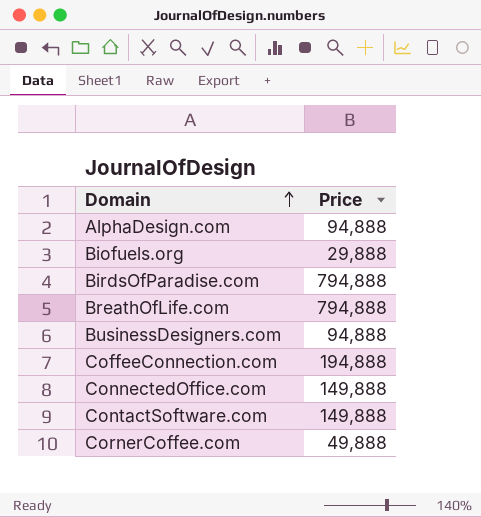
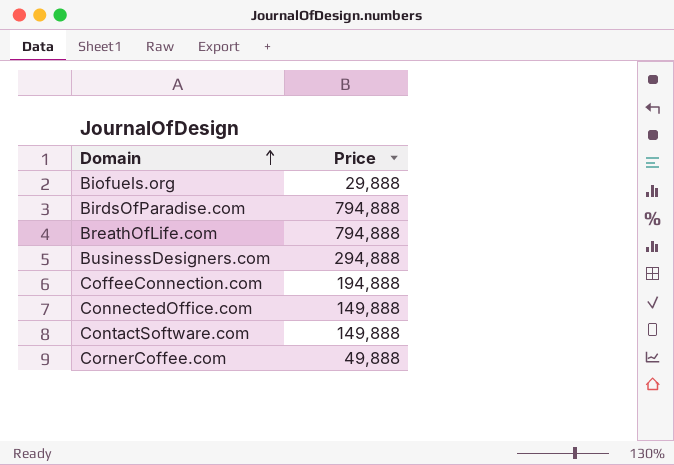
row AlphaDesign.com: 94,888 -> none
BusinessDesigners.com | Price: 94,888 -> 294,888

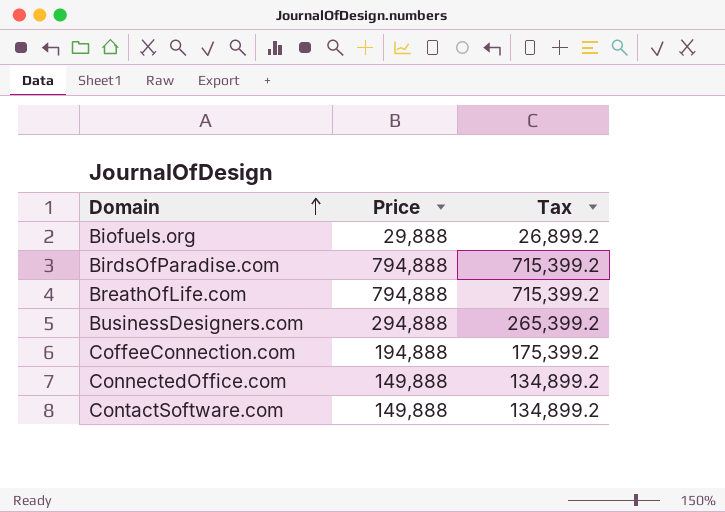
column Tax | formula: none -> [Price] * 0.9
row CornerCoffee.com: 49,888 -> none

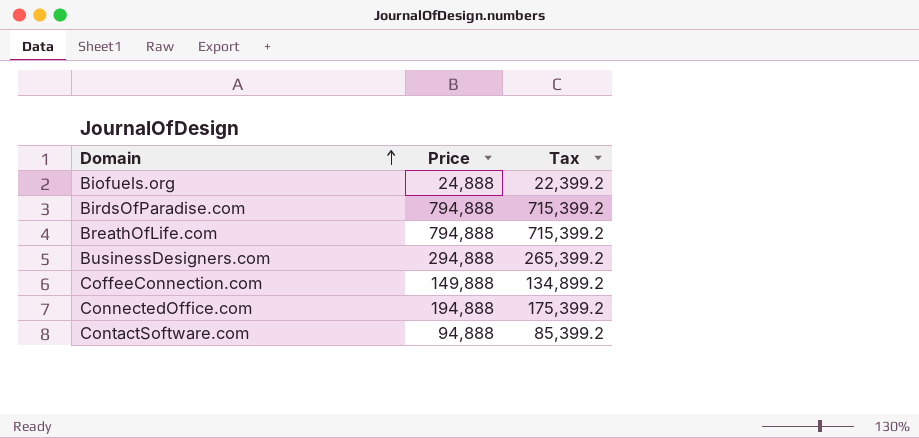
Biofuels.org | Price: 29,888 -> 24,888
Biofuels.org | Tax: 26,899.2 -> 22,399.2
CoffeeConnection.com | Price: 194,888 -> 149,888
CoffeeConnection.com | Tax: 175,399.2 -> 134,899.2
ConnectedOffice.com | Price: 149,888 -> 194,888
ConnectedOffice.com | Tax: 134,899.2 -> 175,399.2
ContactSoftware.com | Price: 149,888 -> 94,888
ContactSoftware.com | Tax: 134,899.2 -> 85,399.2

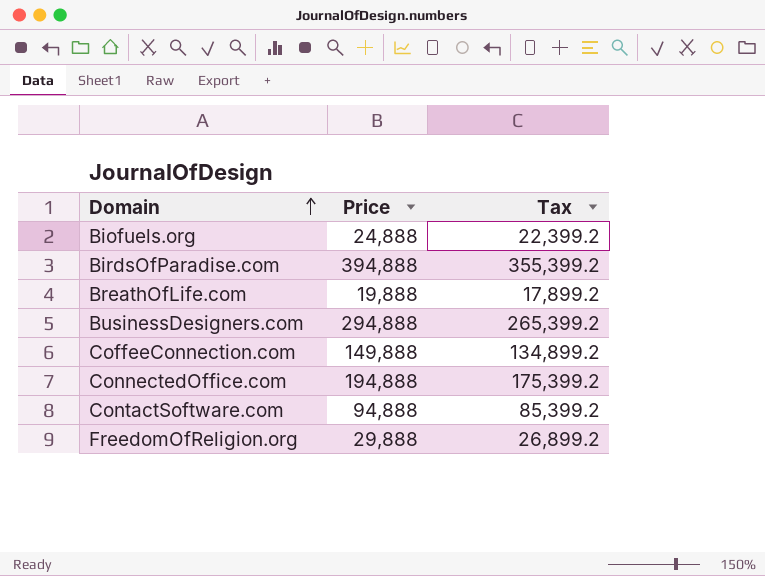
BirdsOfParadise.com | Price: 794,888 -> 394,888
BirdsOfParadise.com | Tax: 715,399.2 -> 355,399.2
BreathOfLife.com | Price: 794,888 -> 19,888
BreathOfLife.com | Tax: 715,399.2 -> 17,899.2
row FreedomOfReligion.org: none -> 29,888 | 26,899.2

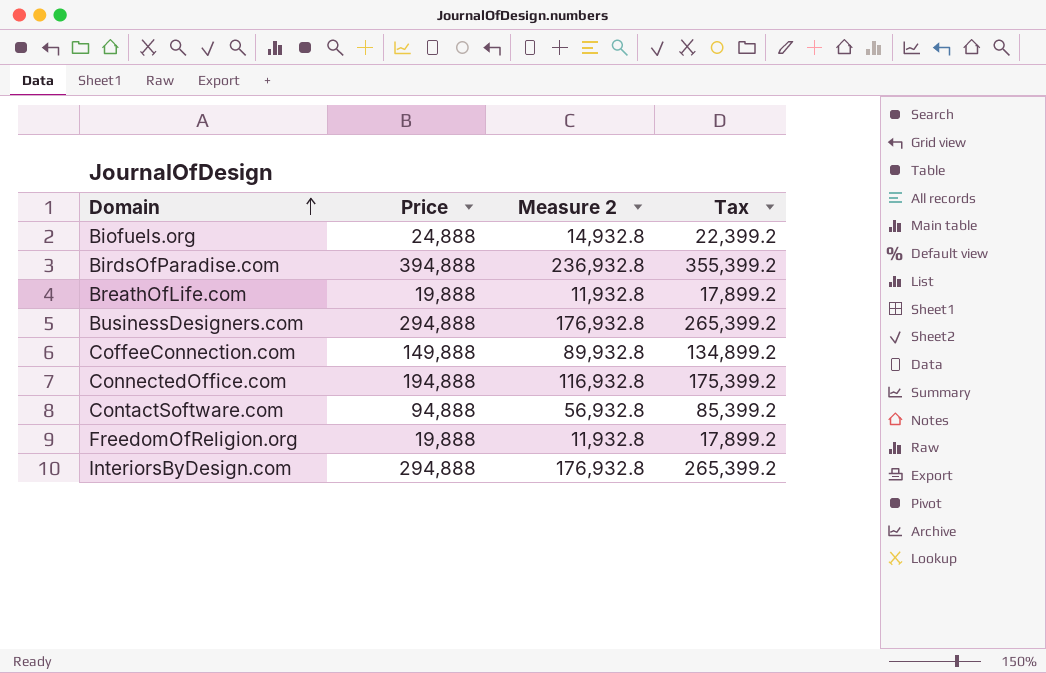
column Measure 2 | formula: none -> [Price] * 0.6
FreedomOfReligion.org | Price: 29,888 -> 19,888
FreedomOfReligion.org | Tax: 26,899.2 -> 17,899.2
row InteriorsByDesign.com: none -> 294,888 | 176,932.8 | 265,399.2

